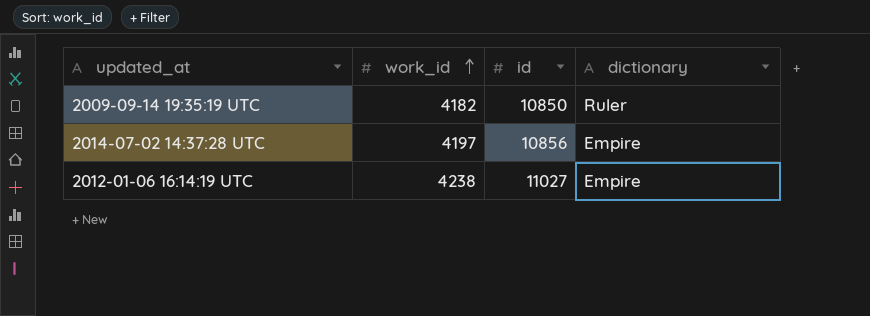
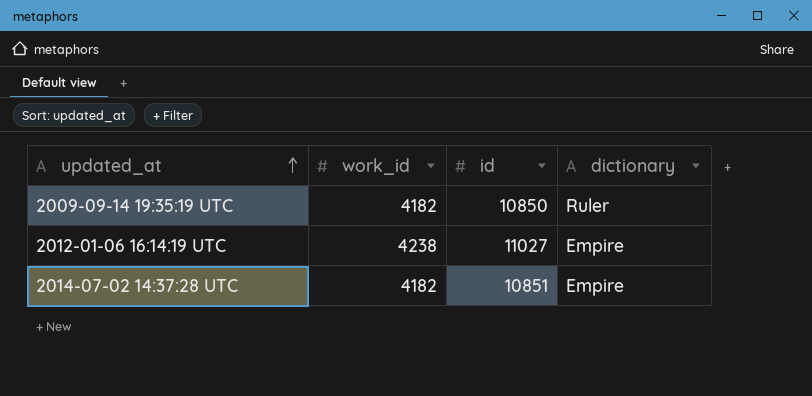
row order: work_id ascending -> updated_at ascending
2014-07-02 14:37:28 UTC | work_id: 4197 -> 4182
2014-07-02 14:37:28 UTC | id: 10856 -> 10851

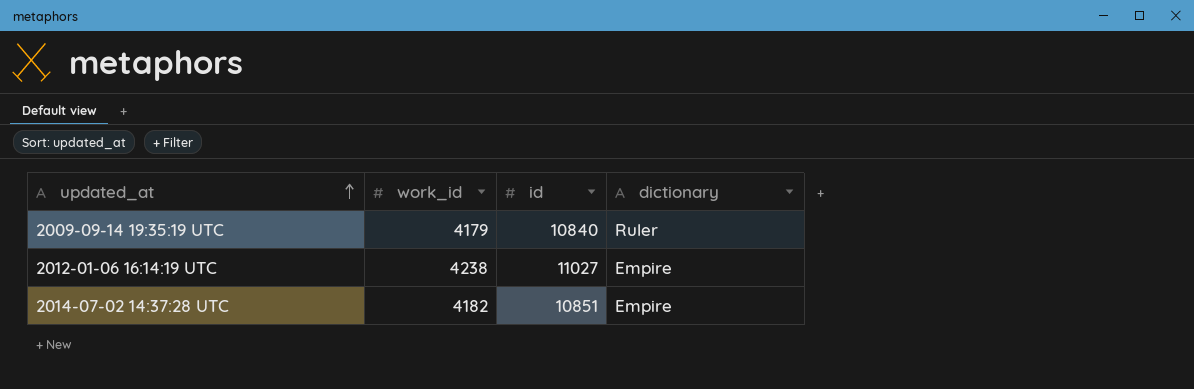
2009-09-14 19:35:19 UTC | work_id: 4182 -> 4179
2009-09-14 19:35:19 UTC | id: 10850 -> 10840

